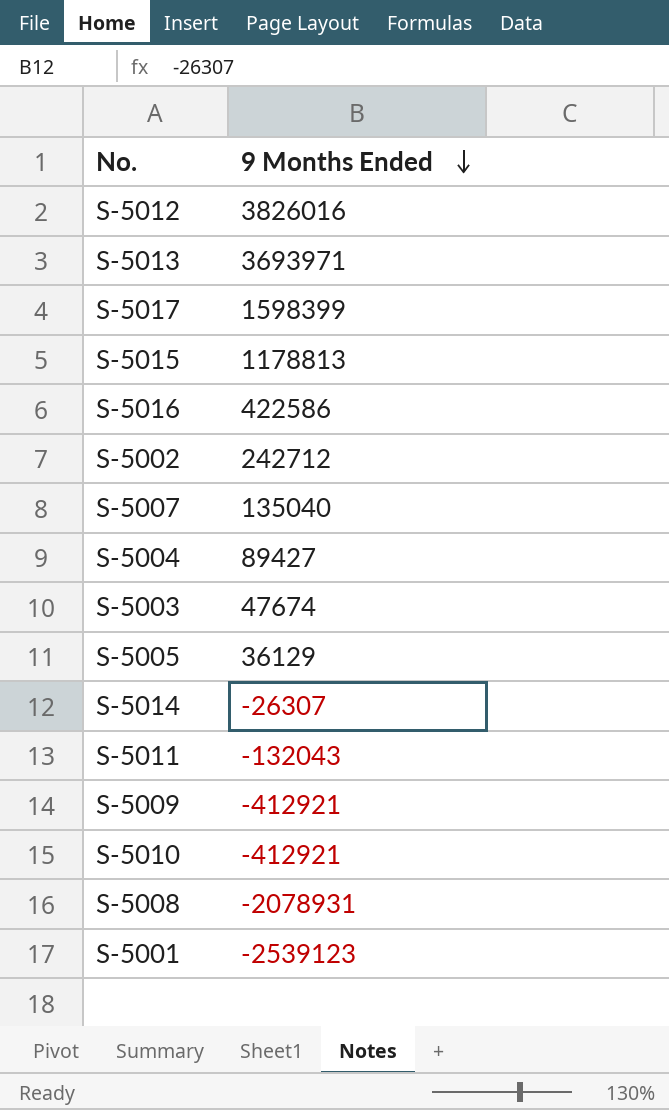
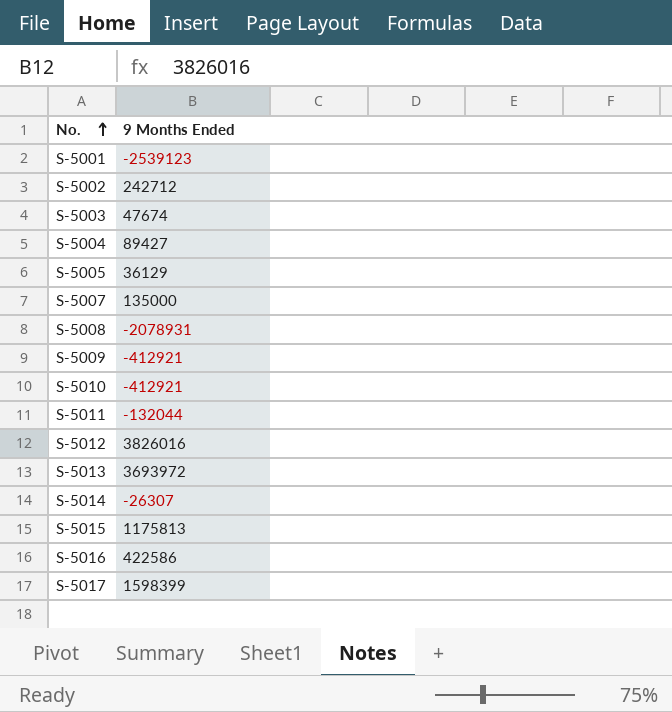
row order: 9 Months Ended descending -> No. ascending
S-5007 | 9 Months Ended: 135040 -> 135000
S-5011 | 9 Months Ended: -132043 -> -132044
S-5013 | 9 Months Ended: 3693971 -> 3693972
S-5015 | 9 Months Ended: 1178813 -> 1175813

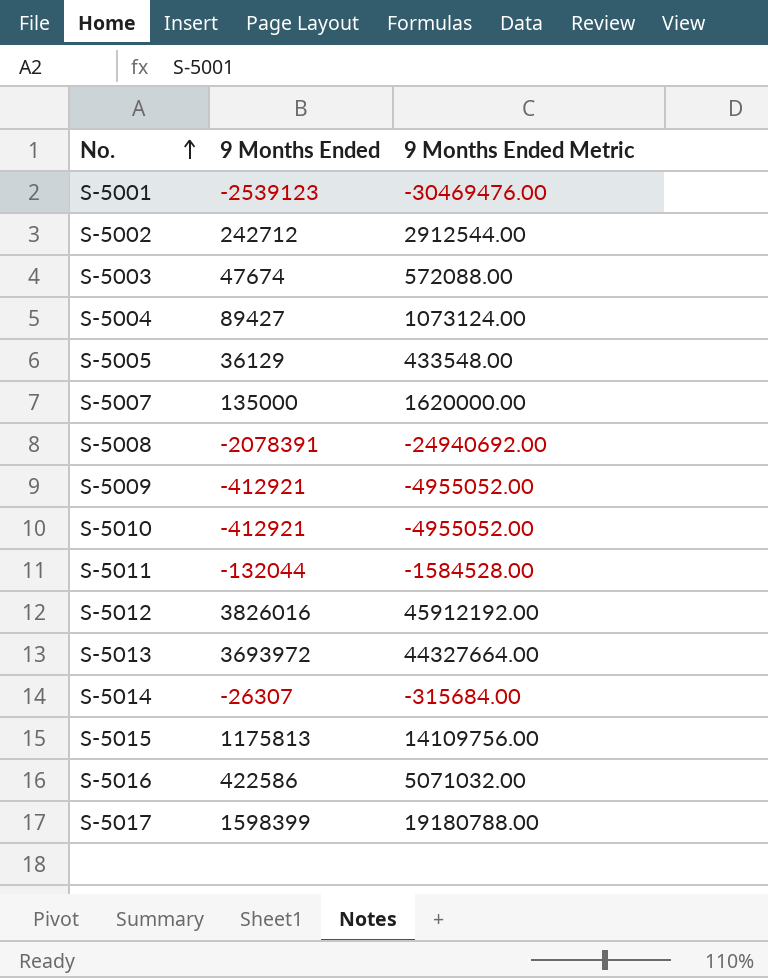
column 9 Months Ended Metric | formula: none -> [9 Months Ended] * 12
S-5008 | 9 Months Ended: -2078931 -> -2078391

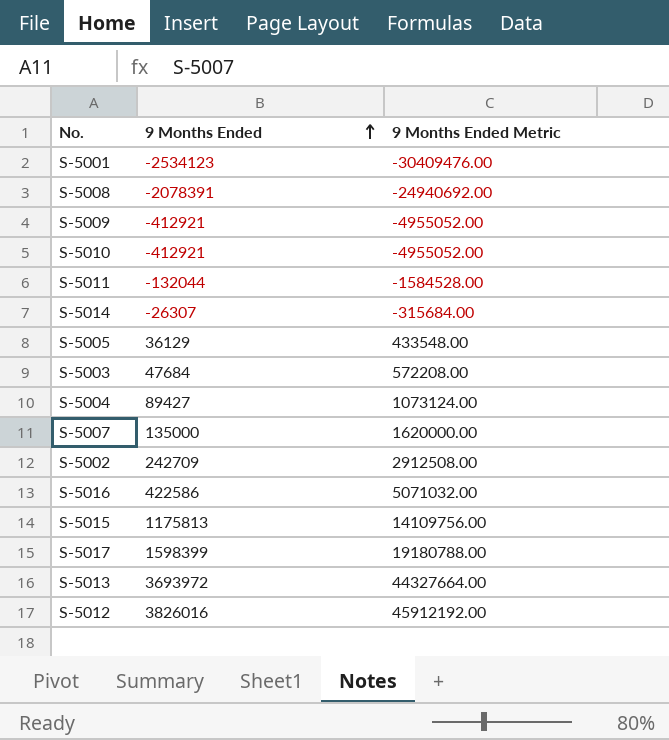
row order: No. ascending -> 9 Months Ended ascending
S-5001 | 9 Months Ended: -2539123 -> -2534123
S-5001 | 9 Months Ended Metric: -30469476.00 -> -30409476.00
S-5003 | 9 Months Ended: 47674 -> 47684
S-5003 | 9 Months Ended Metric: 572088.00 -> 572208.00
S-5002 | 9 Months Ended: 242712 -> 242709
S-5002 | 9 Months Ended Metric: 2912544.00 -> 2912508.00

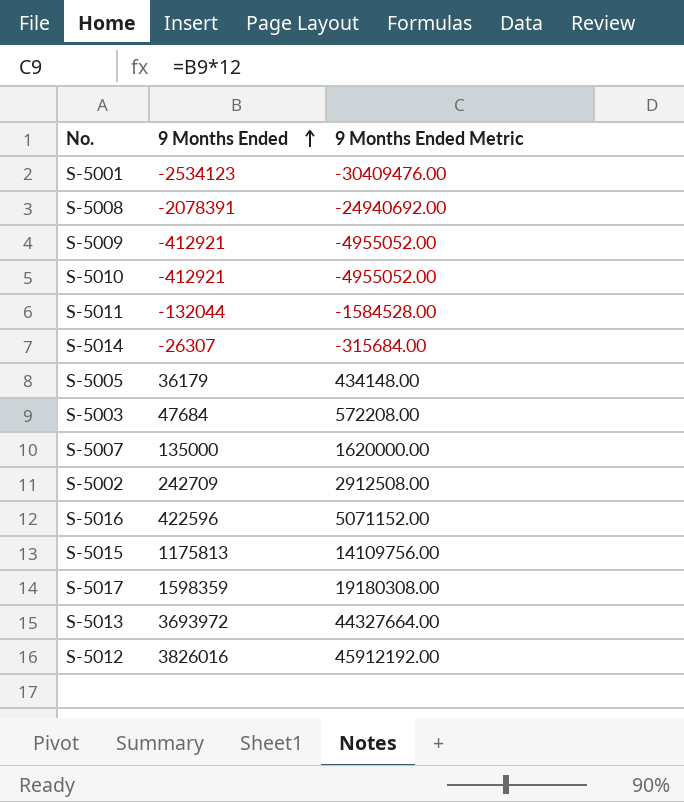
row S-5004: 89427 | 1073124.00 -> none
S-5005 | 9 Months Ended: 36129 -> 36179
S-5005 | 9 Months Ended Metric: 433548.00 -> 434148.00
S-5016 | 9 Months Ended: 422586 -> 422596
S-5016 | 9 Months Ended Metric: 5071032.00 -> 5071152.00
S-5017 | 9 Months Ended: 1598399 -> 1598359
S-5017 | 9 Months Ended Metric: 19180788.00 -> 19180308.00

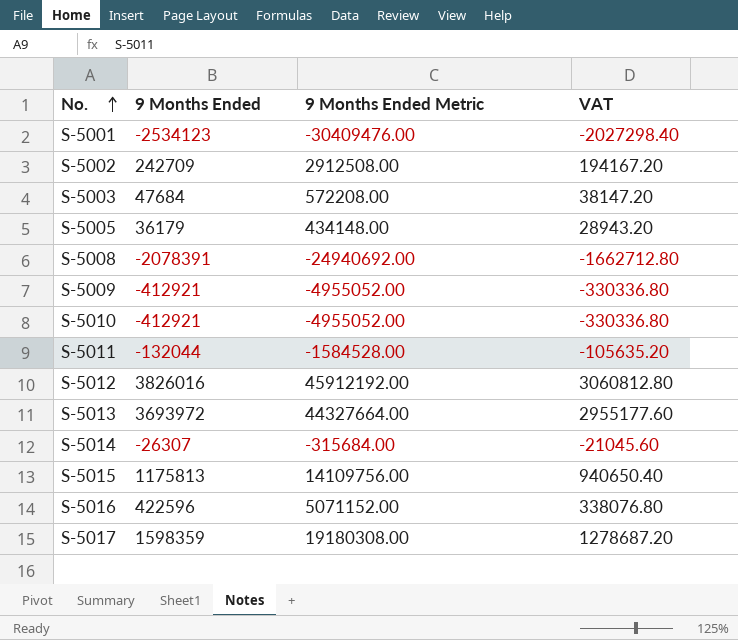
row order: 9 Months Ended ascending -> No. ascending
column VAT | formula: none -> [9 Months Ended] * 0.8
row S-5007: 135000 | 1620000.00 -> none

